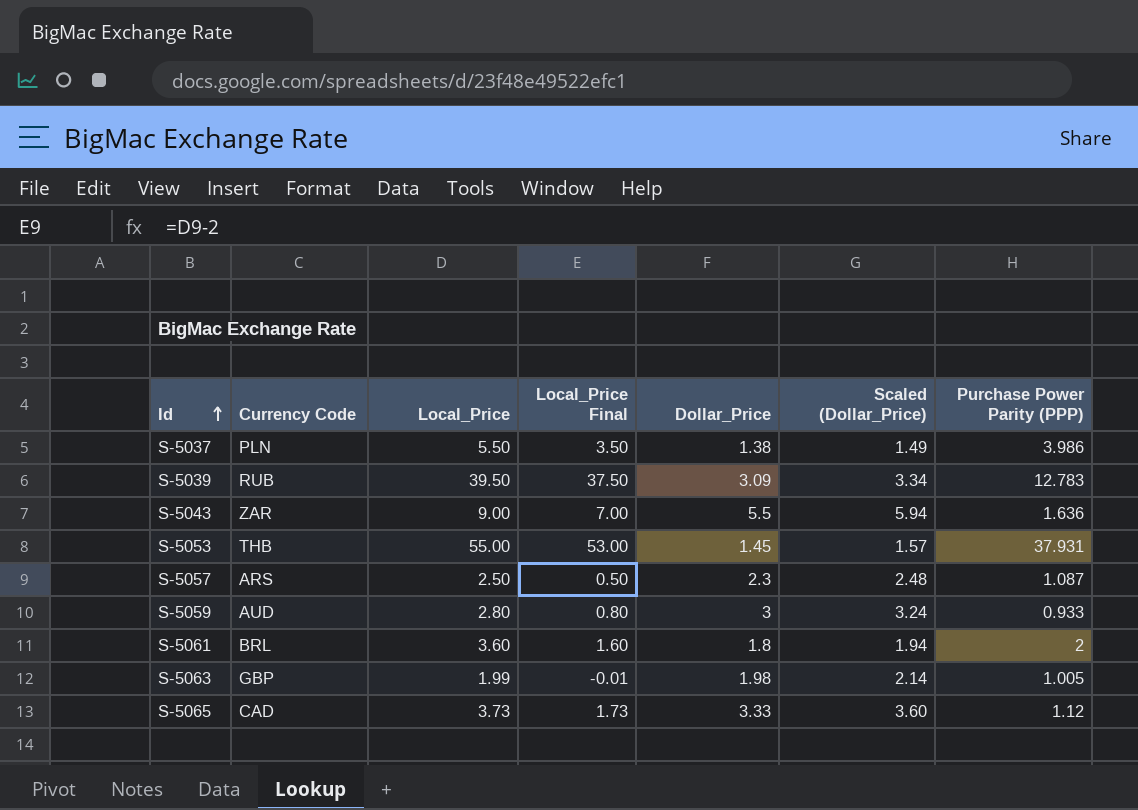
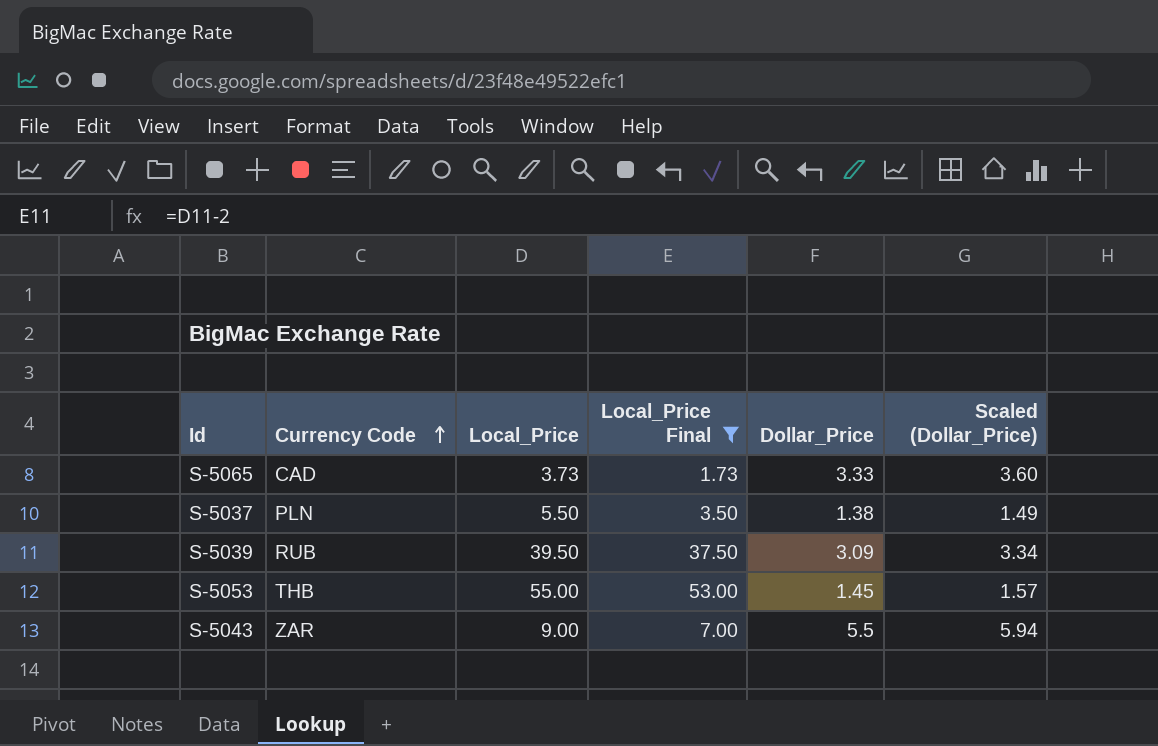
filter: none -> Local_Price Final >= 1.73
row order: Id ascending -> Currency Code ascending
column Purchase Power Parity (PPP) | formula: [Local_Price] / [Dollar_Price] -> none

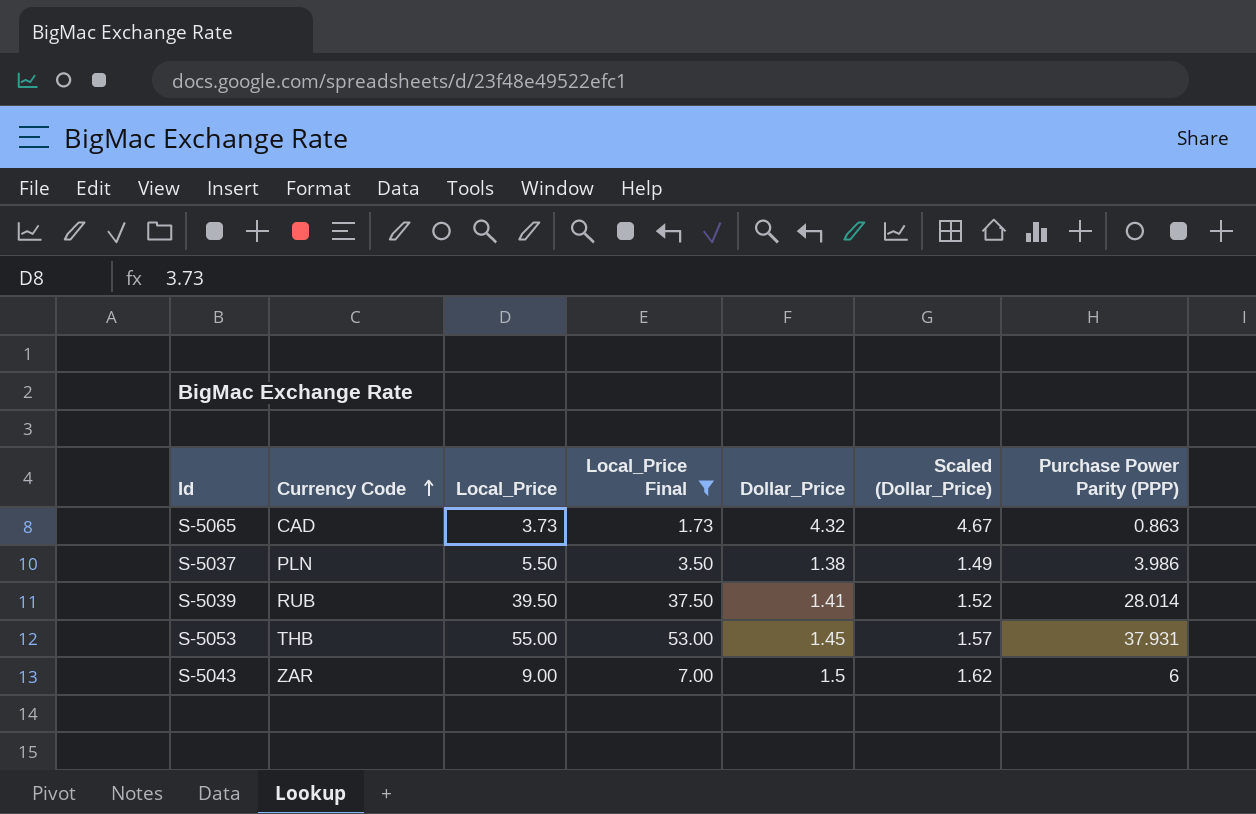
column Purchase Power Parity (PPP) | formula: none -> [Local_Price] / [Dollar_Price]
S-5065 | Dollar_Price: 3.33 -> 4.32
S-5065 | Scaled (Dollar_Price): 3.60 -> 4.67
S-5039 | Dollar_Price: 3.09 -> 1.41
S-5039 | Scaled (Dollar_Price): 3.34 -> 1.52
S-5043 | Dollar_Price: 5.5 -> 1.5
S-5043 | Scaled (Dollar_Price): 5.94 -> 1.62

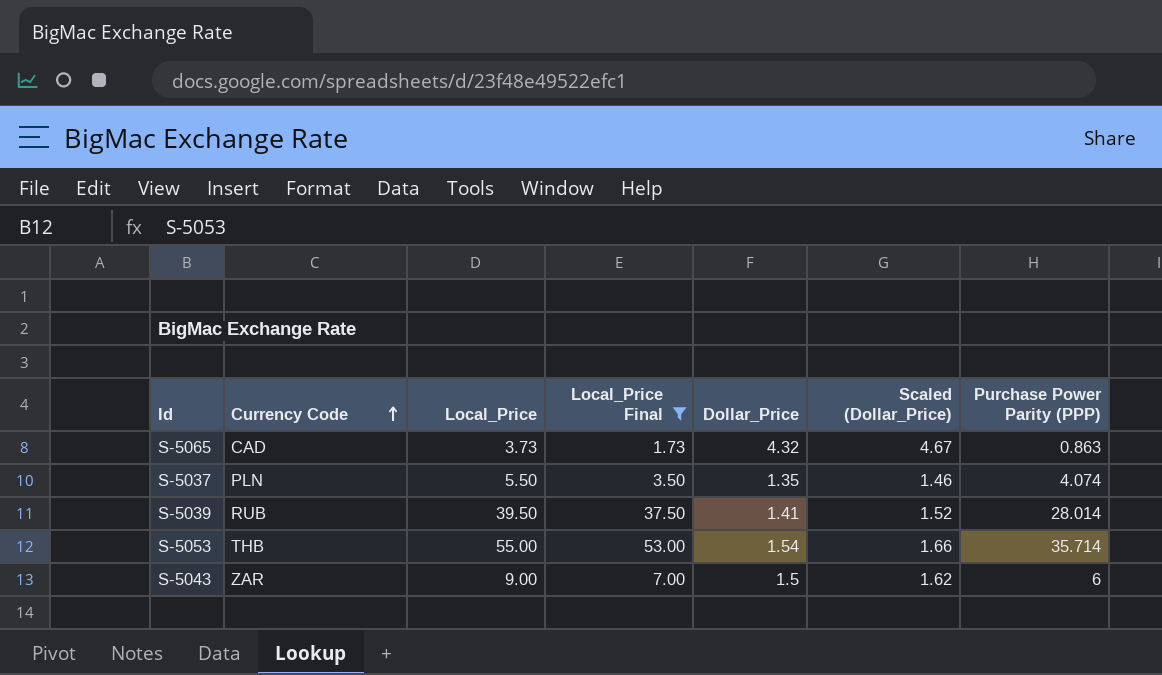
S-5037 | Dollar_Price: 1.38 -> 1.35
S-5037 | Scaled (Dollar_Price): 1.49 -> 1.46
S-5037 | Purchase Power Parity (PPP): 3.986 -> 4.074
S-5053 | Dollar_Price: 1.45 -> 1.54
S-5053 | Scaled (Dollar_Price): 1.57 -> 1.66
S-5053 | Purchase Power Parity (PPP): 37.931 -> 35.714

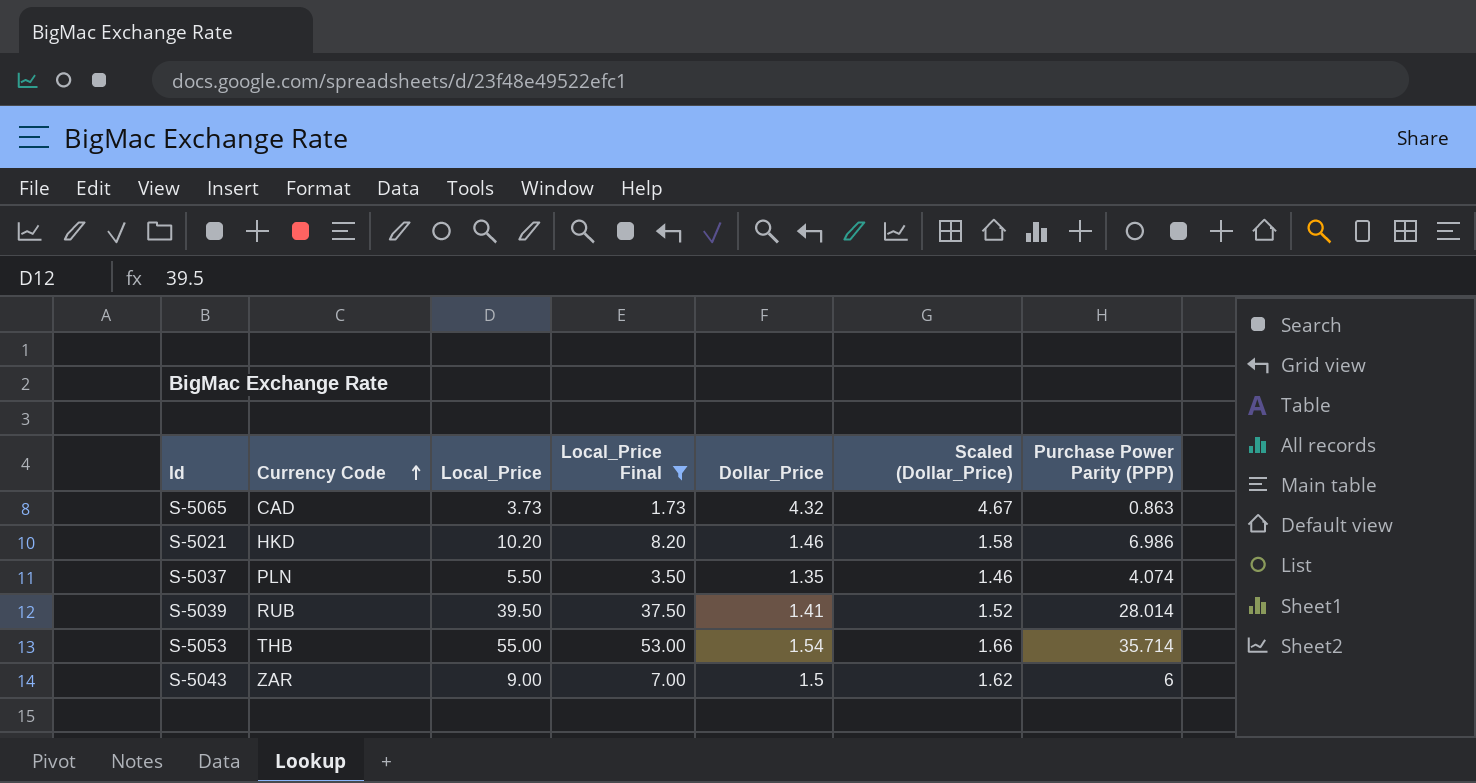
row S-5021: none -> HKD | 10.20 | 8.20 | 1.46 | 1.58 | 6.986

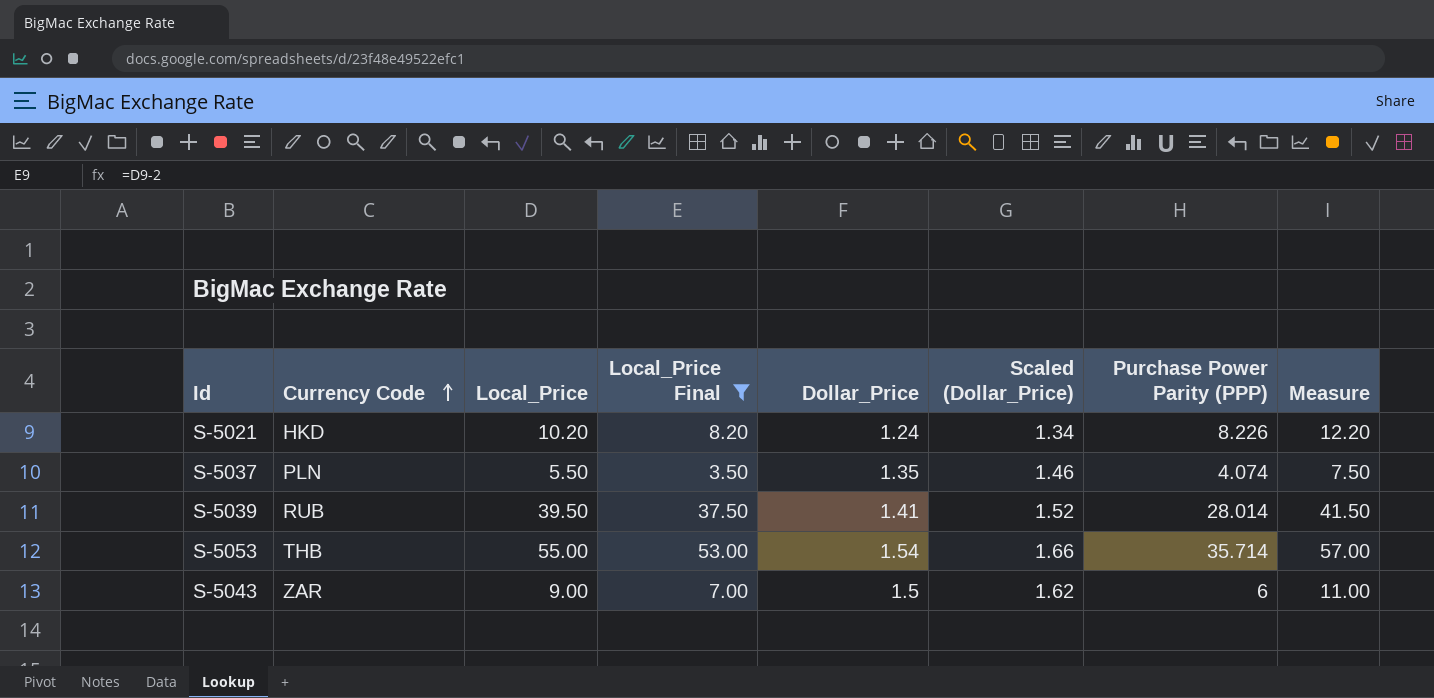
column Measure | formula: none -> [Local_Price] + 2
row S-5065: CAD | 3.73 | 1.73 | 4.32 | 4.67 | 0.863 -> none
S-5021 | Dollar_Price: 1.46 -> 1.24
S-5021 | Scaled (Dollar_Price): 1.58 -> 1.34
S-5021 | Purchase Power Parity (PPP): 6.986 -> 8.226

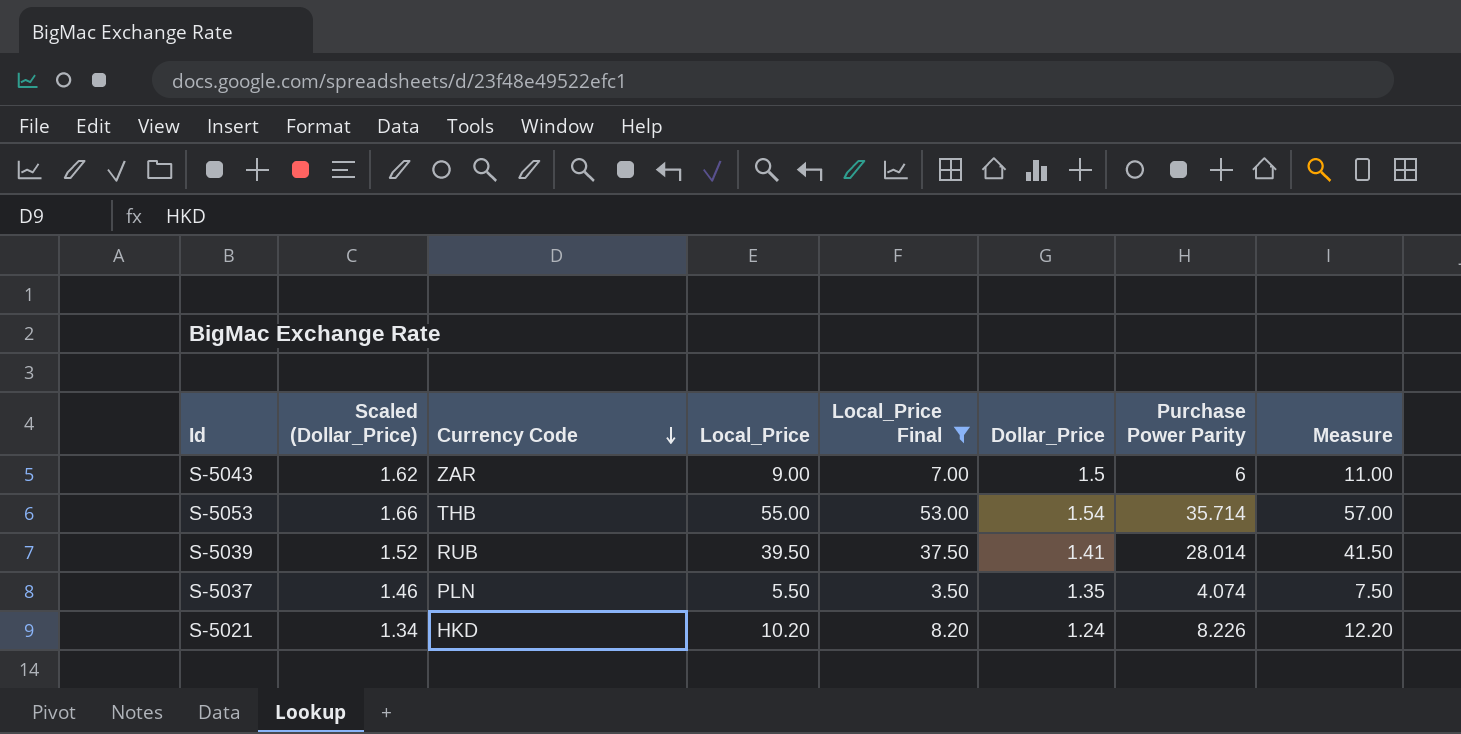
row order: Currency Code ascending -> Currency Code descending
column Scaled (Dollar_Price) | position: 6 -> 2
column name: Purchase Power Parity (PPP) -> Purchase Power Parity

